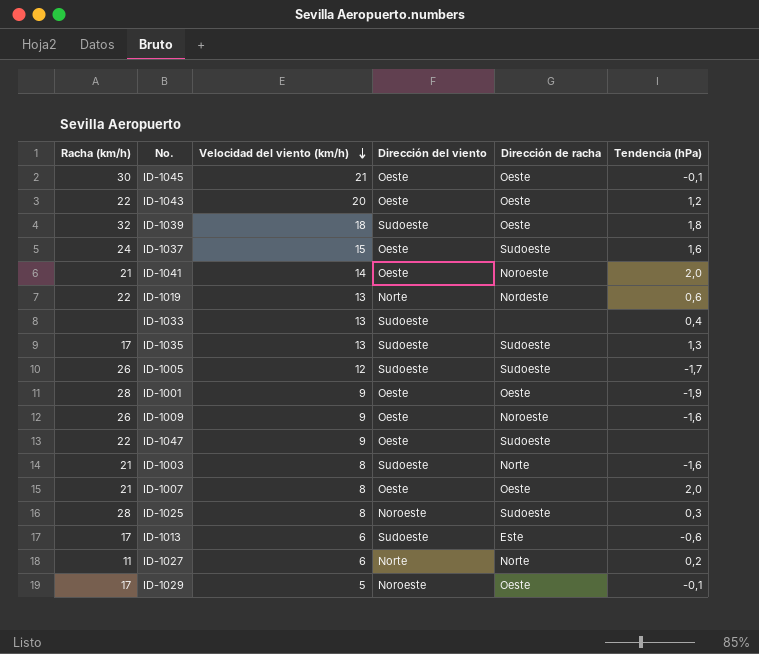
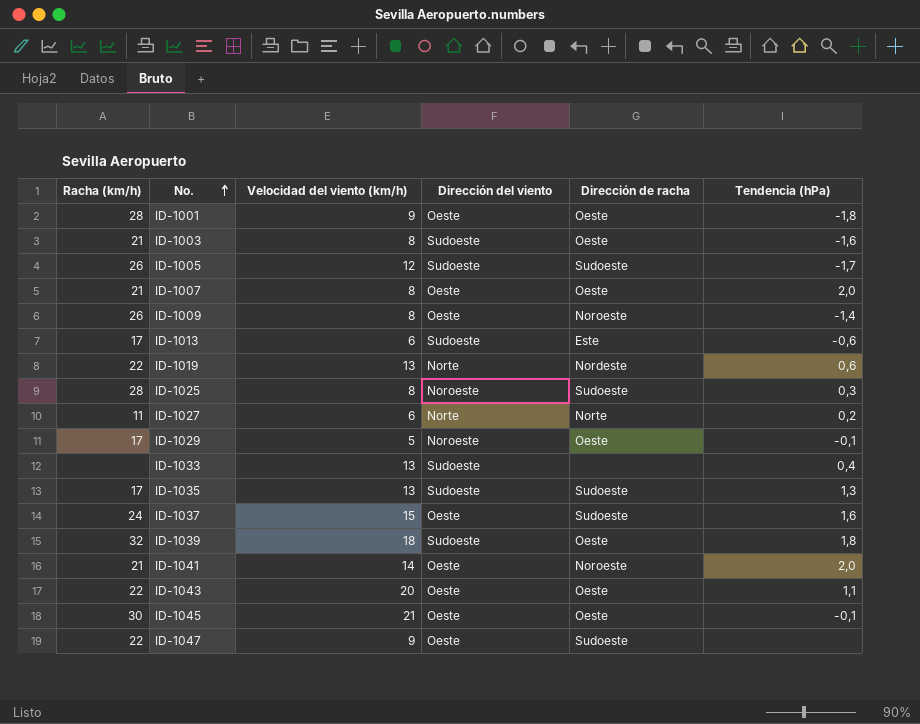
row order: Velocidad del viento (km/h) descending -> No. ascending
ID-1001 | Tendencia (hPa): -1,9 -> -1,8
ID-1003 | Dirección de racha: Norte -> Oeste
ID-1009 | Velocidad del viento (km/h): 9 -> 8
ID-1009 | Tendencia (hPa): -1,6 -> -1,4
ID-1043 | Tendencia (hPa): 1,2 -> 1,1

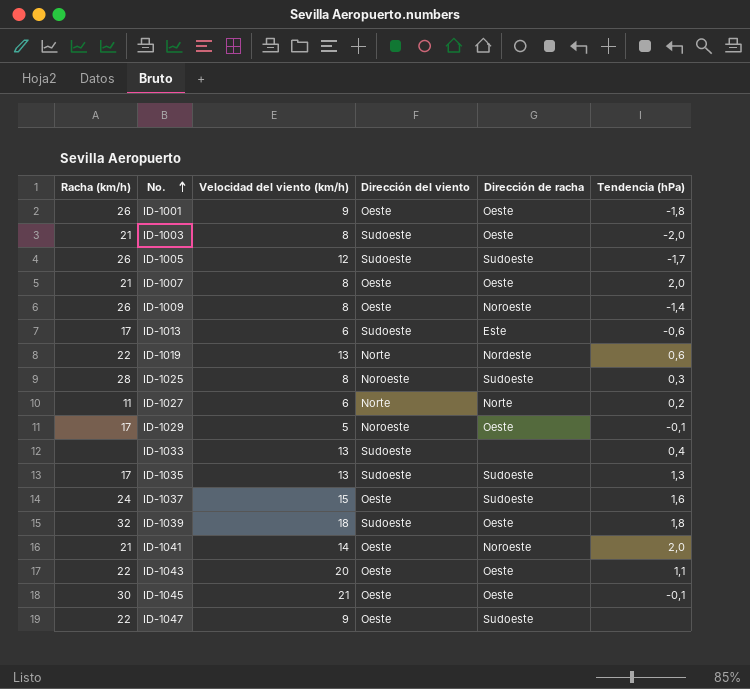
ID-1001 | Racha (km/h): 28 -> 26
ID-1003 | Tendencia (hPa): -1,6 -> -2,0

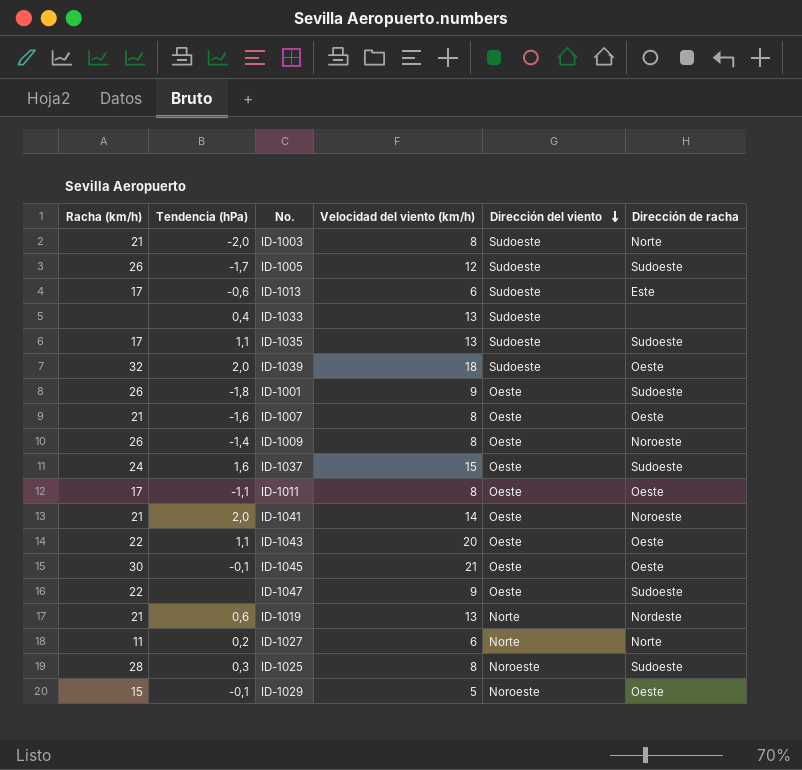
row order: No. ascending -> Dirección del viento descending
column Tendencia (hPa) | position: 6 -> 2
ID-1003 | Dirección de racha: Oeste -> Norte
ID-1035 | Tendencia (hPa): 1,3 -> 1,1
ID-1039 | Tendencia (hPa): 1,8 -> 2,0
ID-1001 | Dirección de racha: Oeste -> Sudoeste
ID-1007 | Tendencia (hPa): 2,0 -> -1,6
row ID-1011: none -> 17 | -1,1 | 8 | Oeste | Oeste
ID-1019 | Racha (km/h): 22 -> 21
ID-1029 | Racha (km/h): 17 -> 15

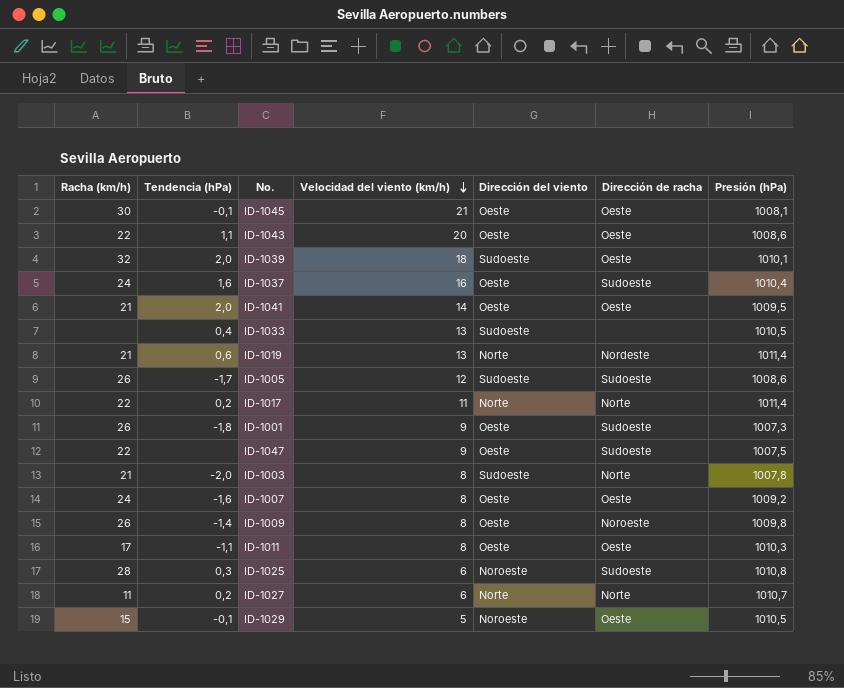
row order: Dirección del viento descending -> Velocidad del viento (km/h) descending
column Presión (hPa) | position: none -> 7
row ID-1013: 17 | -0,6 | 6 | Sudoeste | Este -> none
row ID-1035: 17 | 1,1 | 13 | Sudoeste | Sudoeste -> none
ID-1037 | Velocidad del viento (km/h): 15 -> 16
ID-1041 | Dirección de racha: Noroeste -> Oeste
row ID-1017: none -> 22 | 0,2 | 11 | Norte | Norte | 1011,4
ID-1007 | Racha (km/h): 21 -> 24
ID-1025 | Velocidad del viento (km/h): 8 -> 6

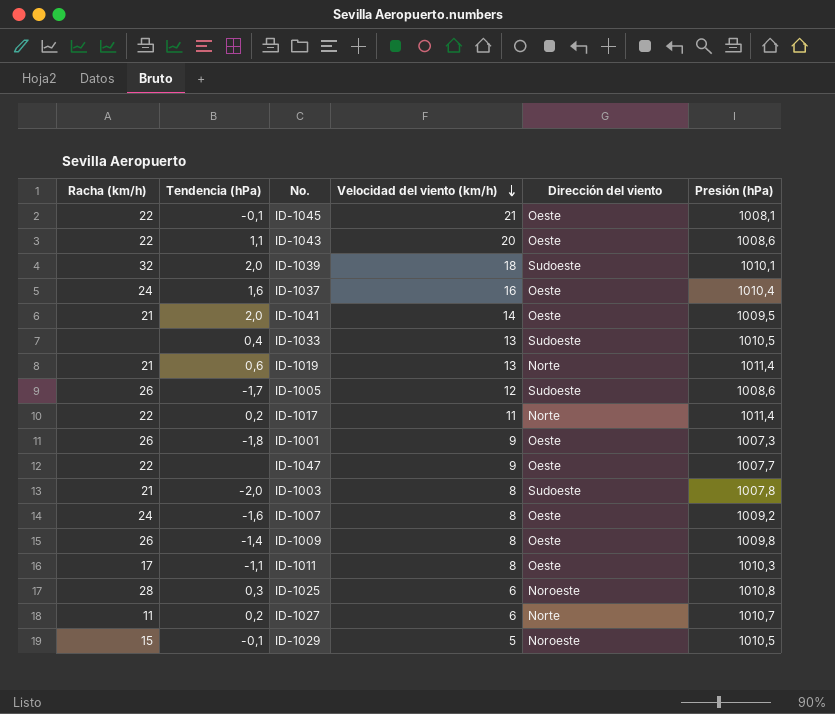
column Dirección de racha | position: 6 -> none
ID-1045 | Racha (km/h): 30 -> 22
ID-1047 | Presión (hPa): 1007,5 -> 1007,7

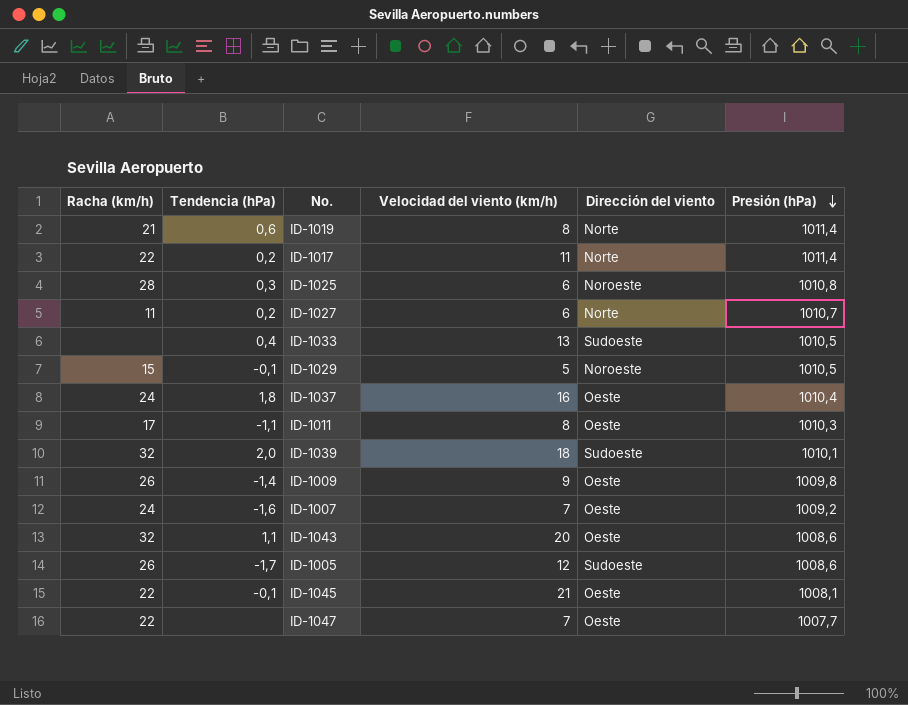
row order: Velocidad del viento (km/h) descending -> Presión (hPa) descending
row ID-1041: 21 | 2,0 | 14 | Oeste | 1009,5 -> none
row ID-1001: 26 | -1,8 | 9 | Oeste | 1007,3 -> none
row ID-1003: 21 | -2,0 | 8 | Sudoeste | 1007,8 -> none
ID-1019 | Velocidad del viento (km/h): 13 -> 8
ID-1037 | Tendencia (hPa): 1,6 -> 1,8
ID-1009 | Velocidad del viento (km/h): 8 -> 9
ID-1007 | Velocidad del viento (km/h): 8 -> 7
ID-1043 | Racha (km/h): 22 -> 32
ID-1047 | Velocidad del viento (km/h): 9 -> 7

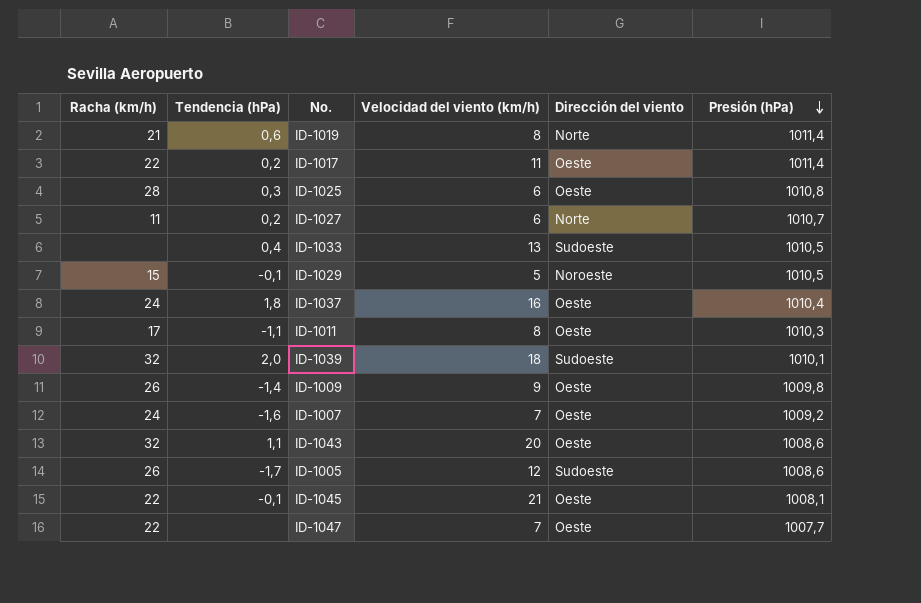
ID-1017 | Dirección del viento: Norte -> Oeste
ID-1025 | Dirección del viento: Noroeste -> Oeste

